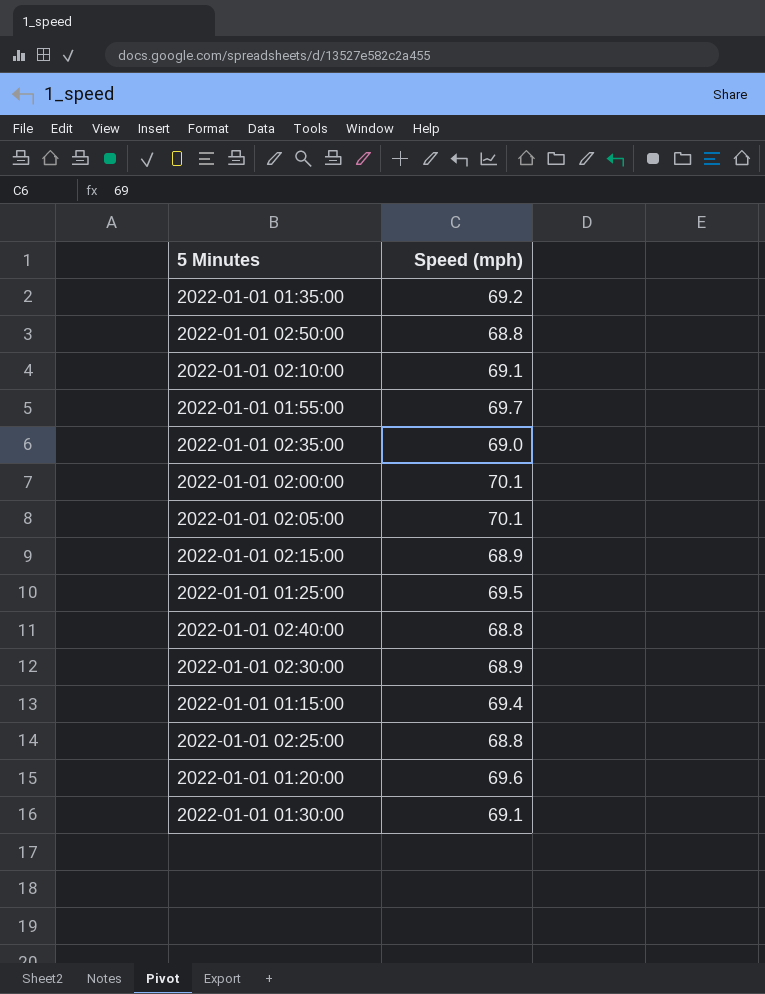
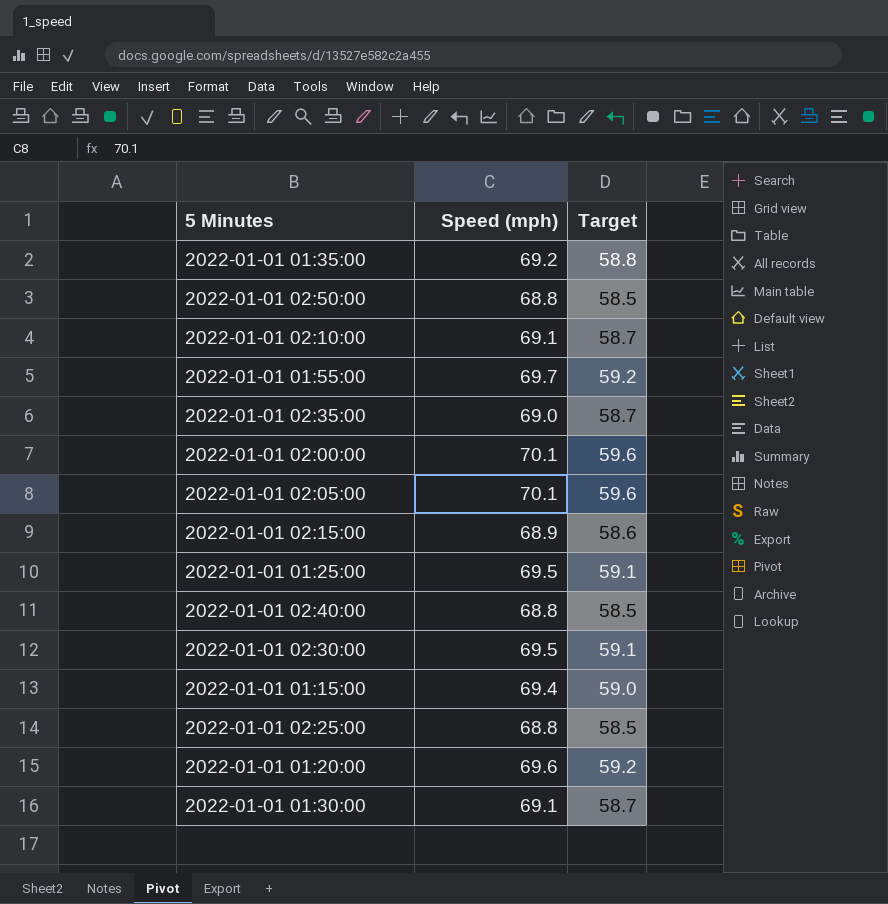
column Target | formula: none -> [Speed (mph)] * 0.85
2022-01-01 02:30:00 | Speed (mph): 68.9 -> 69.5

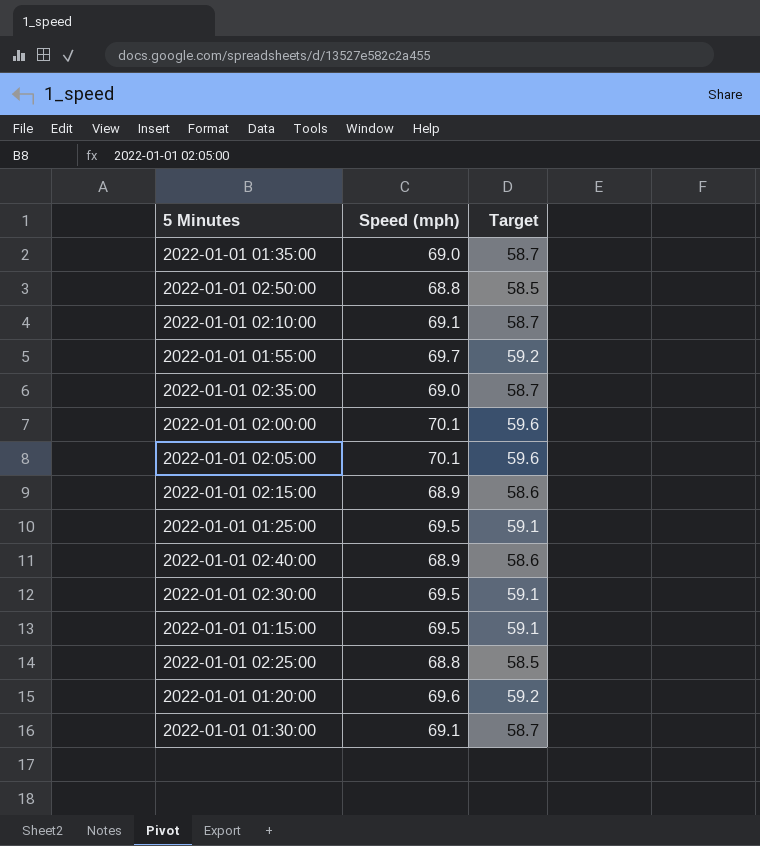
2022-01-01 01:35:00 | Speed (mph): 69.2 -> 69.0
2022-01-01 01:35:00 | Target: 58.8 -> 58.7
2022-01-01 02:40:00 | Speed (mph): 68.8 -> 68.9
2022-01-01 02:40:00 | Target: 58.5 -> 58.6
2022-01-01 01:15:00 | Speed (mph): 69.4 -> 69.5
2022-01-01 01:15:00 | Target: 59.0 -> 59.1

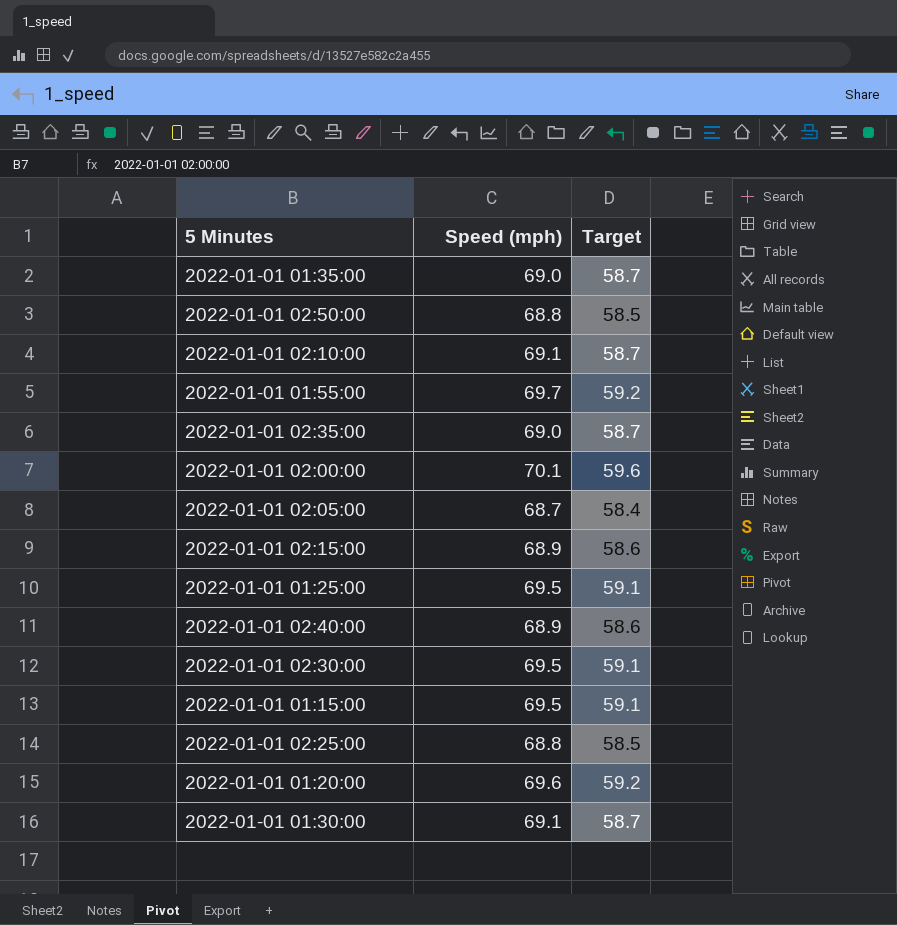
2022-01-01 02:05:00 | Speed (mph): 70.1 -> 68.7
2022-01-01 02:05:00 | Target: 59.6 -> 58.4

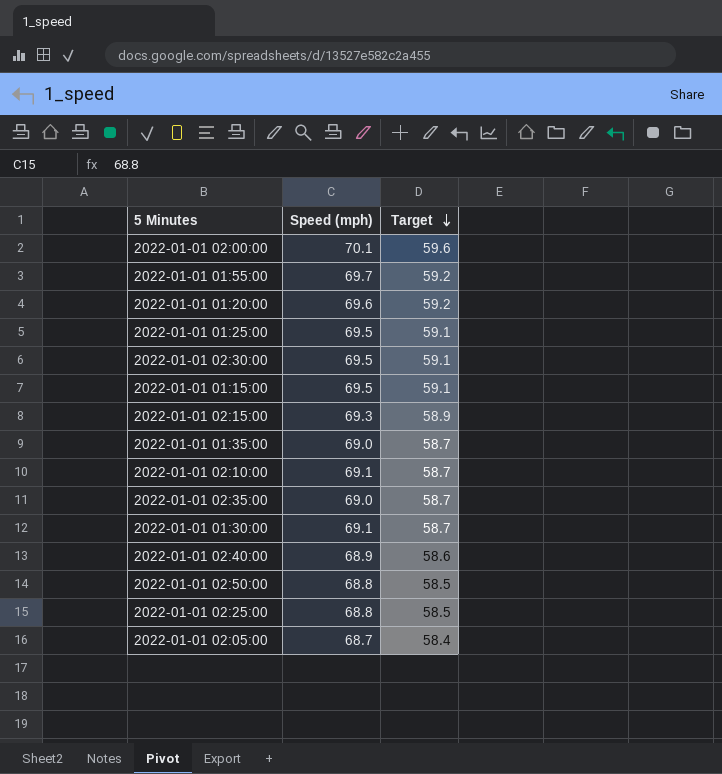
row order: none -> Target descending
2022-01-01 02:15:00 | Speed (mph): 68.9 -> 69.3
2022-01-01 02:15:00 | Target: 58.6 -> 58.9

